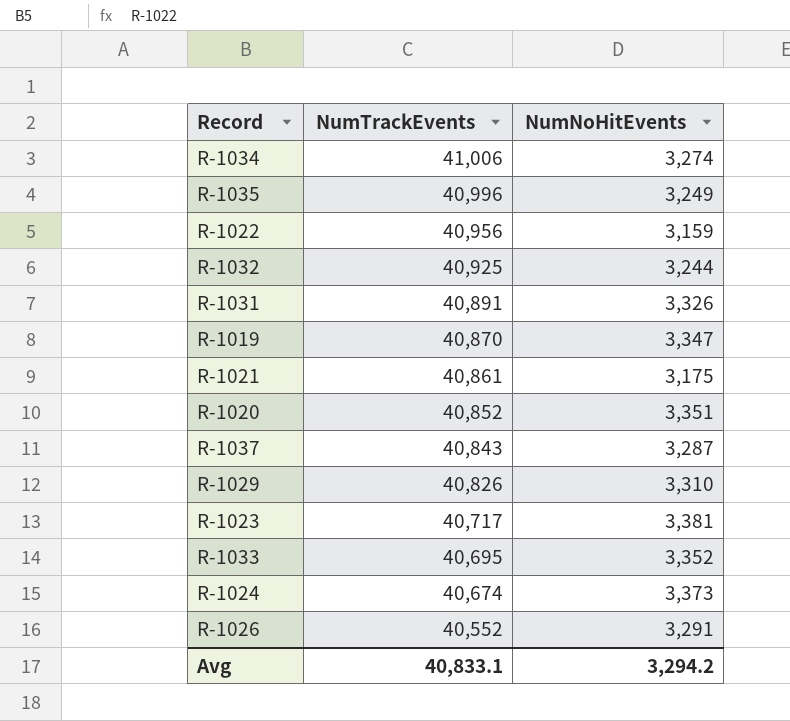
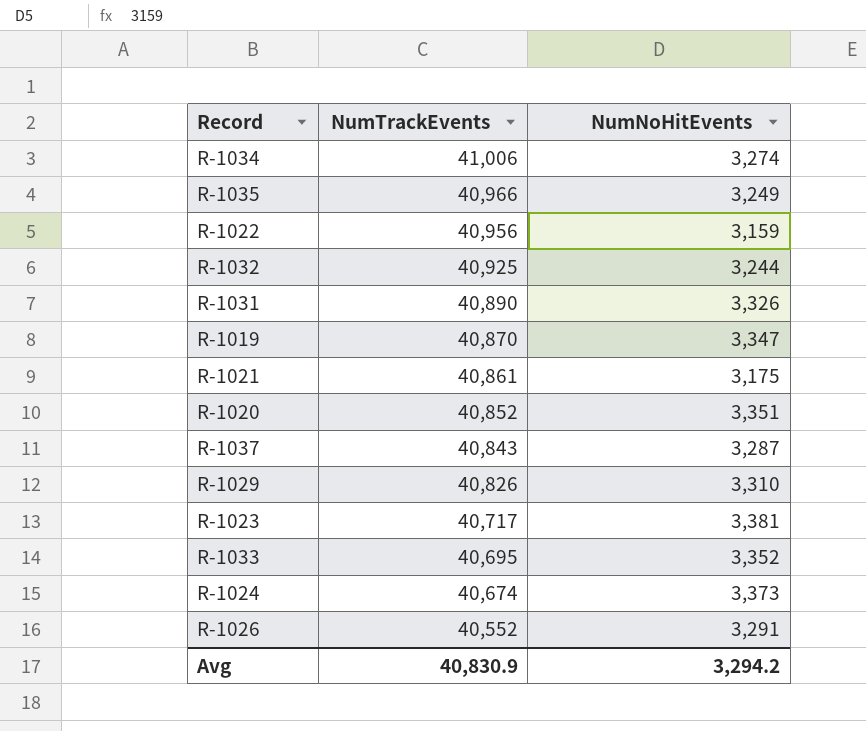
R-1035 | NumTrackEvents: 40,996 -> 40,966
R-1031 | NumTrackEvents: 40,891 -> 40,890
Avg | NumTrackEvents: 40,833.1 -> 40,830.9

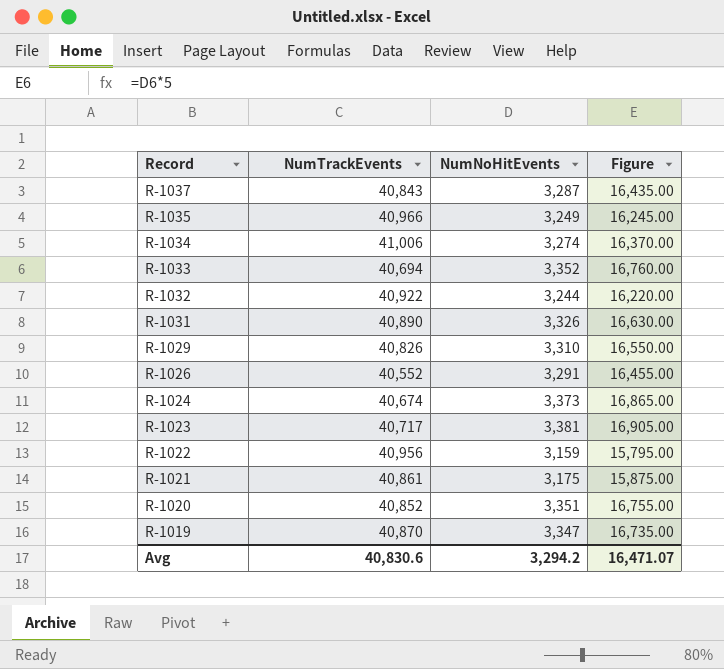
row order: NumTrackEvents descending -> Record descending
column Figure | formula: none -> [NumNoHitEvents] * 5
R-1033 | NumTrackEvents: 40,695 -> 40,694
R-1032 | NumTrackEvents: 40,925 -> 40,922
Avg | NumTrackEvents: 40,830.9 -> 40,830.6

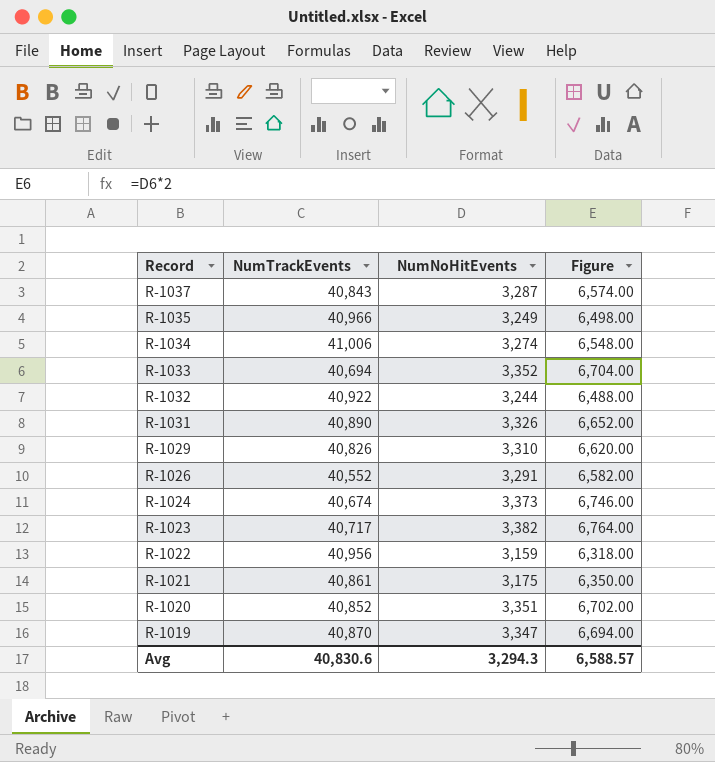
column Figure | formula: [NumNoHitEvents] * 5 -> [NumNoHitEvents] * 2
R-1023 | NumNoHitEvents: 3,381 -> 3,382
Avg | NumNoHitEvents: 3,294.2 -> 3,294.3
Avg | Figure: 16,471.07 -> 6,588.57

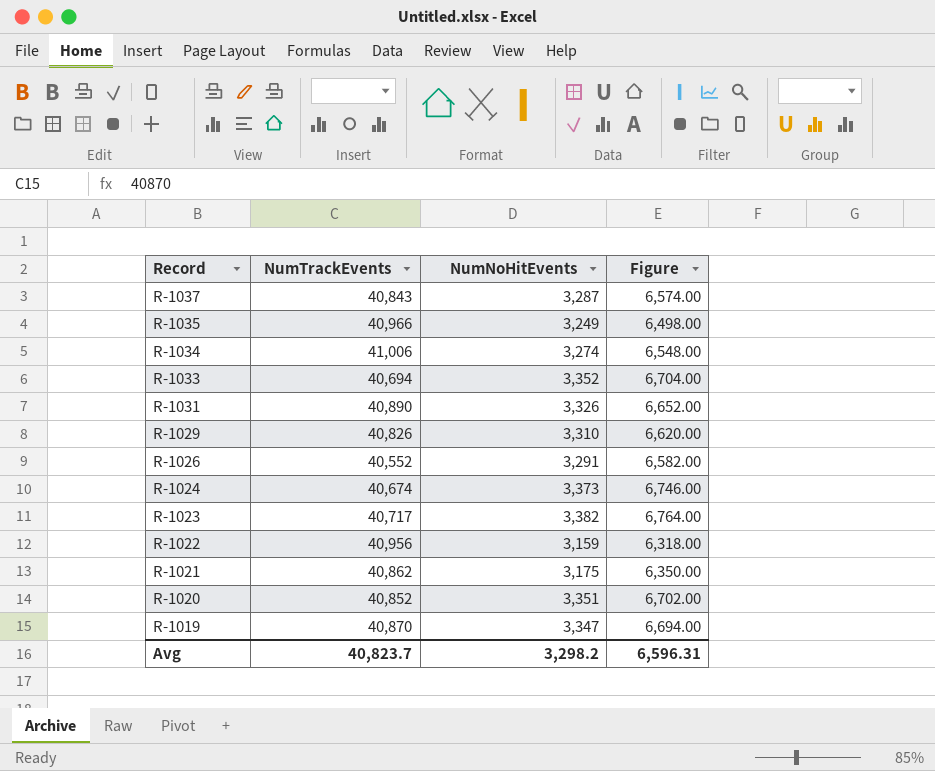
row R-1032: 40,922 | 3,244 | 6,488.00 -> none
R-1021 | NumTrackEvents: 40,861 -> 40,862
Avg | NumTrackEvents: 40,830.6 -> 40,823.7
Avg | NumNoHitEvents: 3,294.3 -> 3,298.2
Avg | Figure: 6,588.57 -> 6,596.31

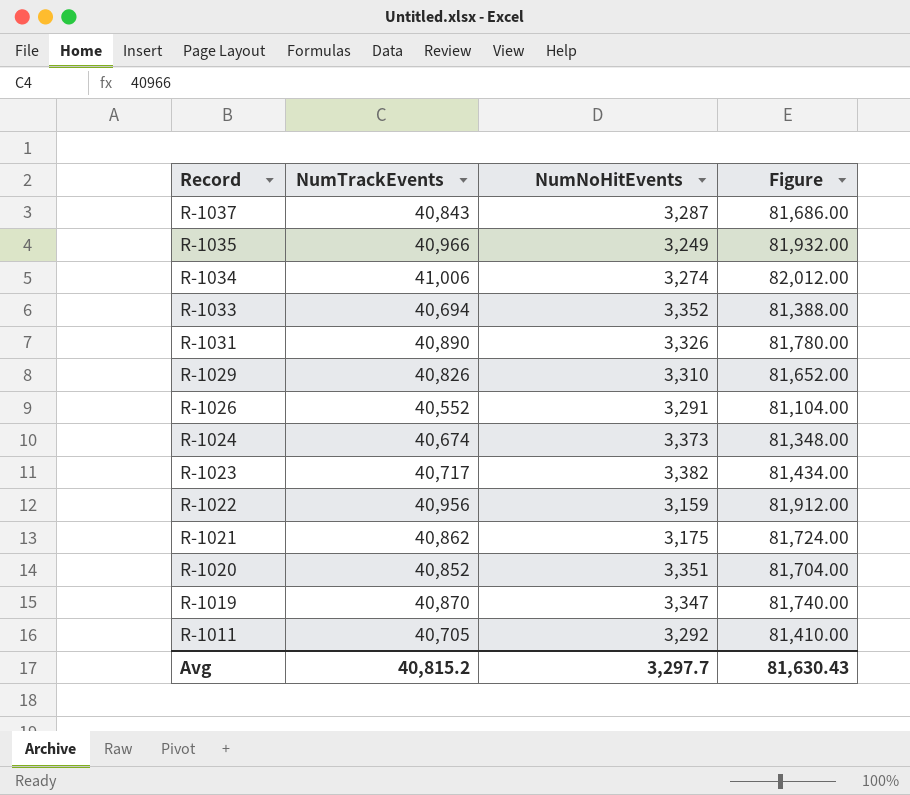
column Figure | formula: [NumNoHitEvents] * 2 -> [NumTrackEvents] * 2
row R-1011: none -> 40,705 | 3,292 | 81,410.00
Avg | NumTrackEvents: 40,823.7 -> 40,815.2
Avg | NumNoHitEvents: 3,298.2 -> 3,297.7
Avg | Figure: 6,596.31 -> 81,630.43

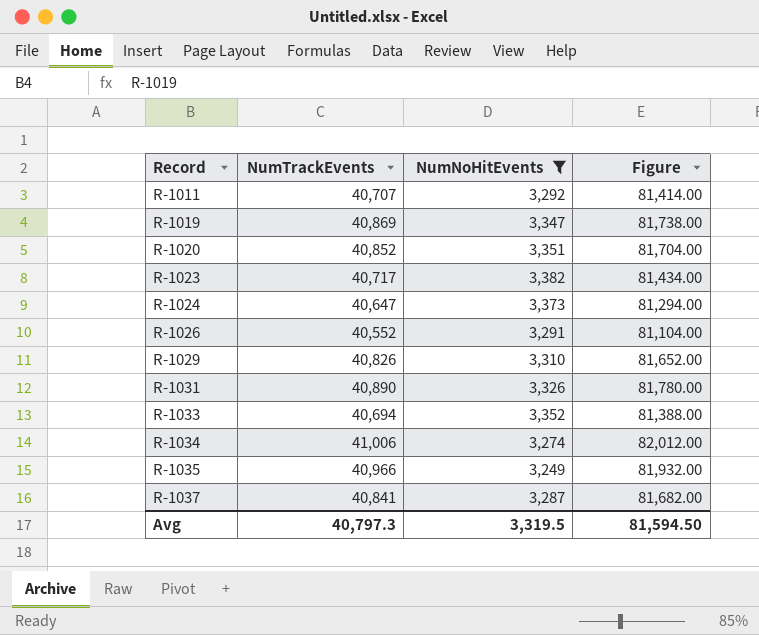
filter: none -> NumNoHitEvents >= 3,249
row order: Record descending -> Record ascending
R-1011 | NumTrackEvents: 40,705 -> 40,707
R-1011 | Figure: 81,410.00 -> 81,414.00
R-1019 | NumTrackEvents: 40,870 -> 40,869
R-1019 | Figure: 81,740.00 -> 81,738.00
R-1024 | NumTrackEvents: 40,674 -> 40,647
R-1024 | Figure: 81,348.00 -> 81,294.00
R-1037 | NumTrackEvents: 40,843 -> 40,841
R-1037 | Figure: 81,686.00 -> 81,682.00
Avg | NumTrackEvents: 40,815.2 -> 40,797.3
Avg | NumNoHitEvents: 3,297.7 -> 3,319.5
Avg | Figure: 81,630.43 -> 81,594.50

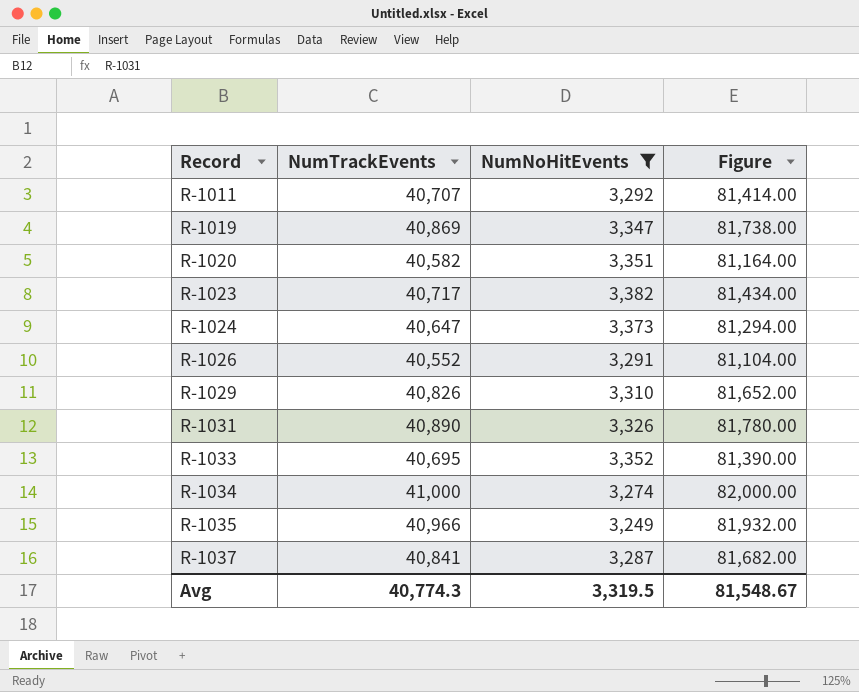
R-1020 | NumTrackEvents: 40,852 -> 40,582
R-1020 | Figure: 81,704.00 -> 81,164.00
R-1033 | NumTrackEvents: 40,694 -> 40,695
R-1033 | Figure: 81,388.00 -> 81,390.00
R-1034 | NumTrackEvents: 41,006 -> 41,000
R-1034 | Figure: 82,012.00 -> 82,000.00
Avg | NumTrackEvents: 40,797.3 -> 40,774.3
Avg | Figure: 81,594.50 -> 81,548.67

